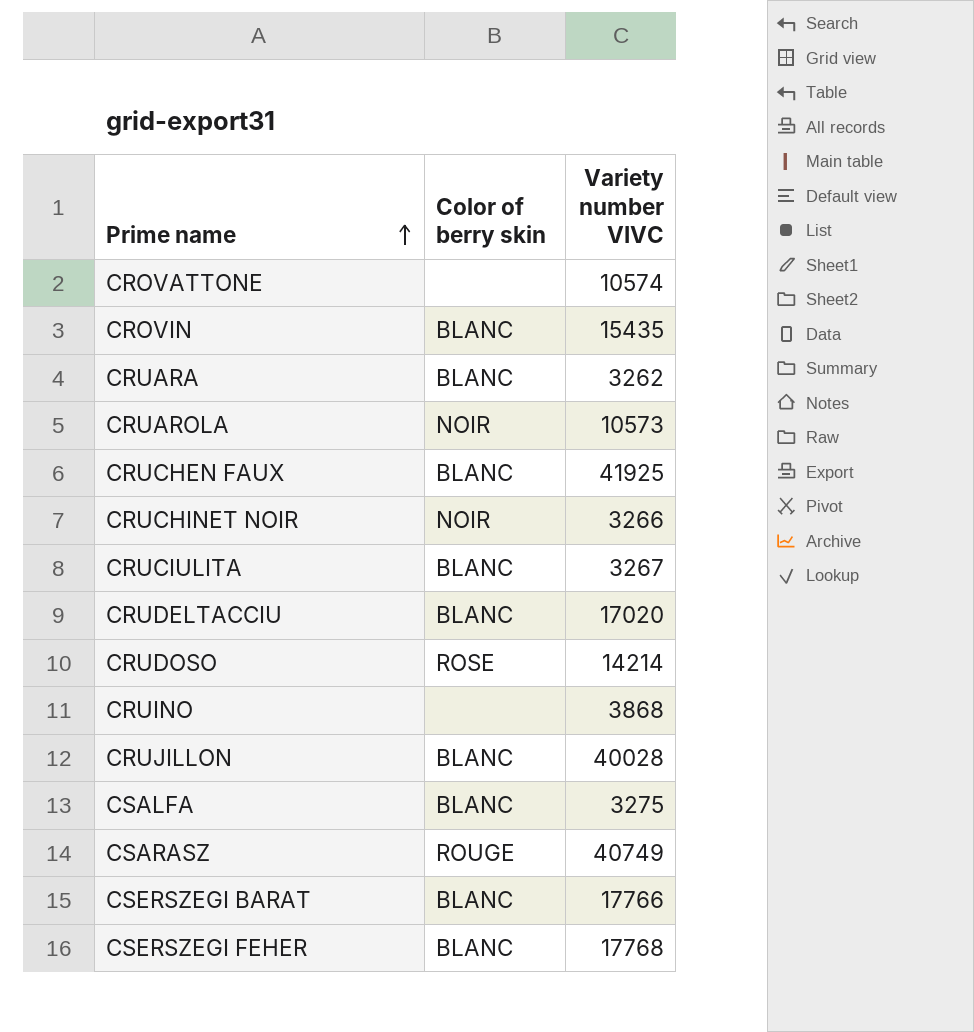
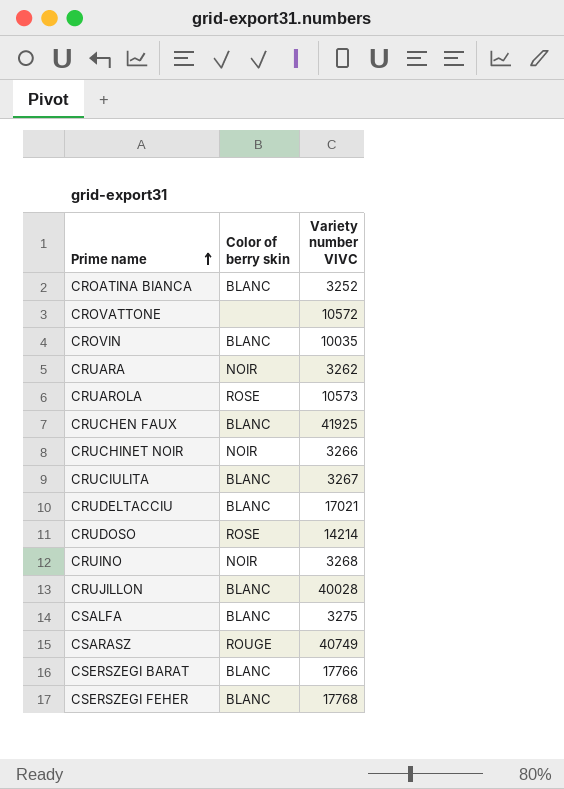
row CROATINA BIANCA: none -> BLANC | 3252
CROVATTONE | Variety number VIVC: 10574 -> 10572
CROVIN | Variety number VIVC: 15435 -> 10035
CRUARA | Color of berry skin: BLANC -> NOIR
CRUAROLA | Color of berry skin: NOIR -> ROSE
CRUDELTACCIU | Variety number VIVC: 17020 -> 17021
CRUINO | Color of berry skin: none -> NOIR
CRUINO | Variety number VIVC: 3868 -> 3268

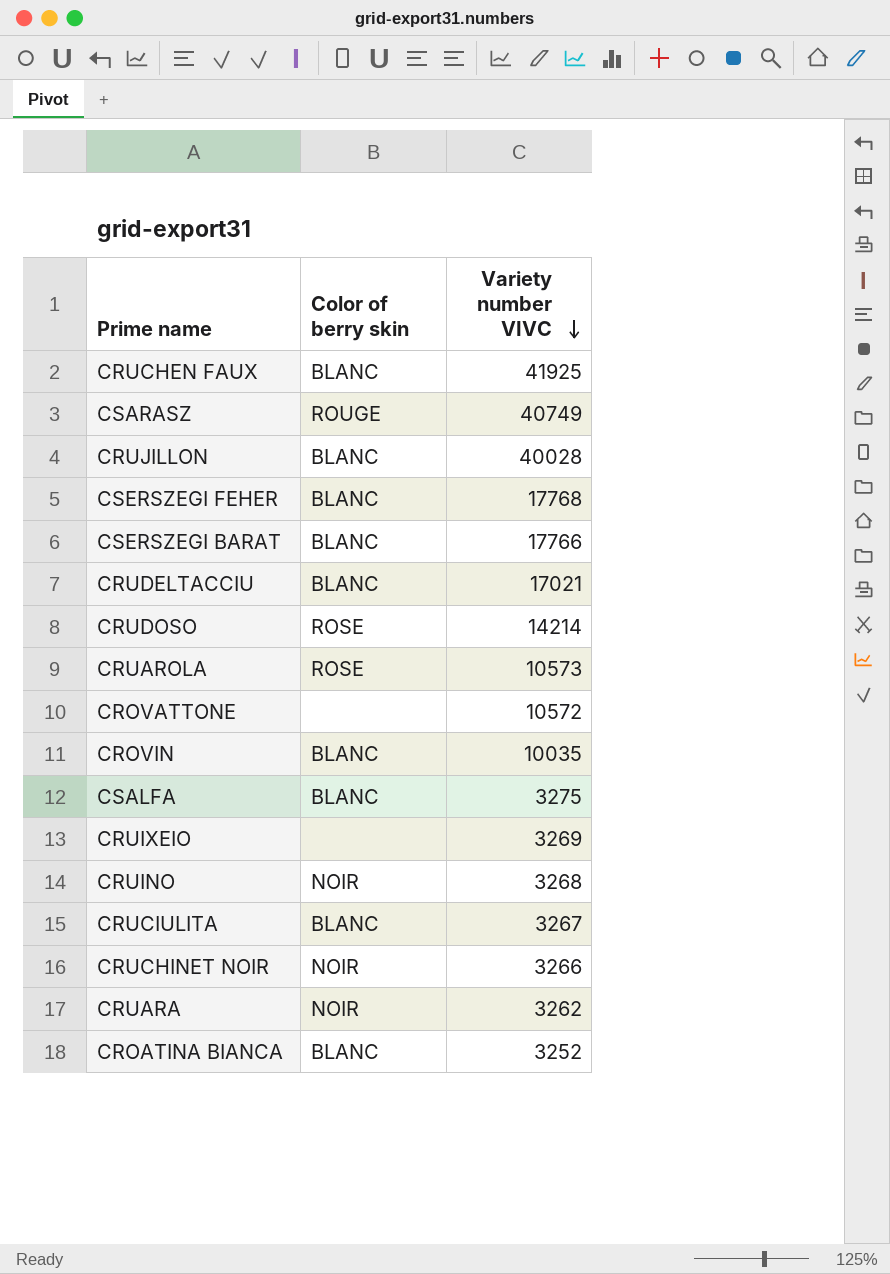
row order: Prime name ascending -> Variety number VIVC descending
row CRUIXEIO: none -> none | 3269

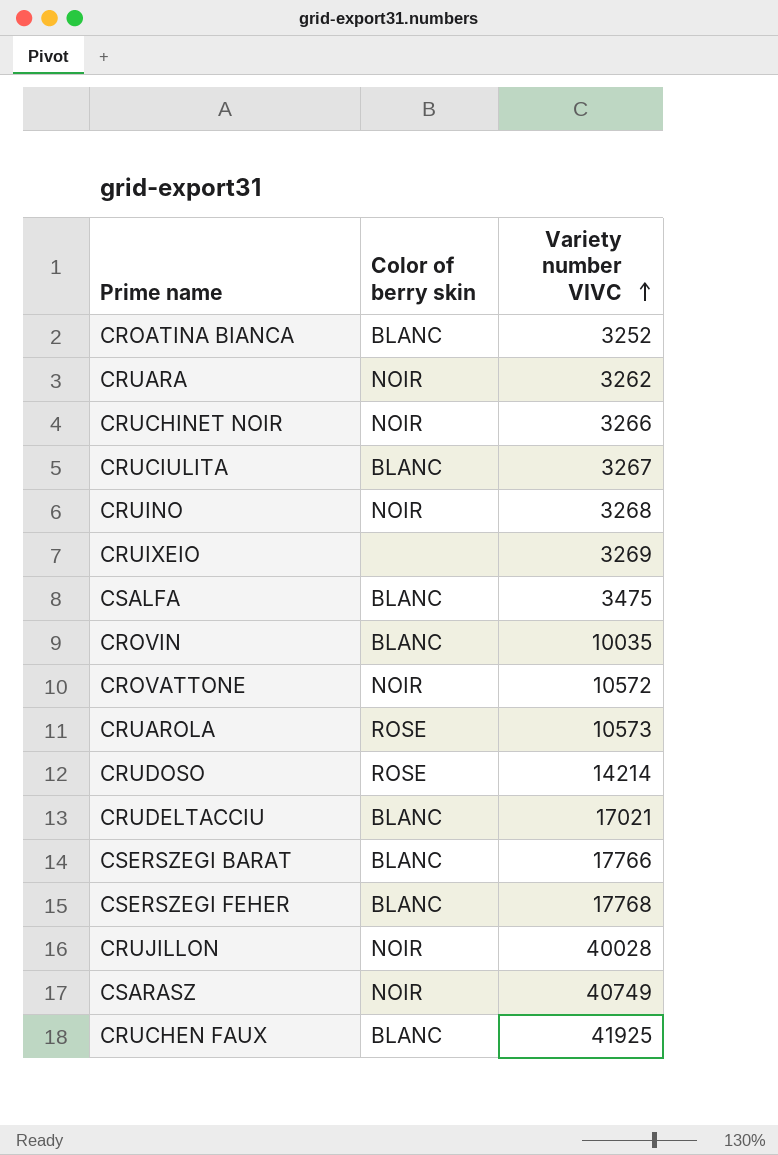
row order: Variety number VIVC descending -> Variety number VIVC ascending
CSALFA | Variety number VIVC: 3275 -> 3475
CROVATTONE | Color of berry skin: none -> NOIR
CRUJILLON | Color of berry skin: BLANC -> NOIR
CSARASZ | Color of berry skin: ROUGE -> NOIR

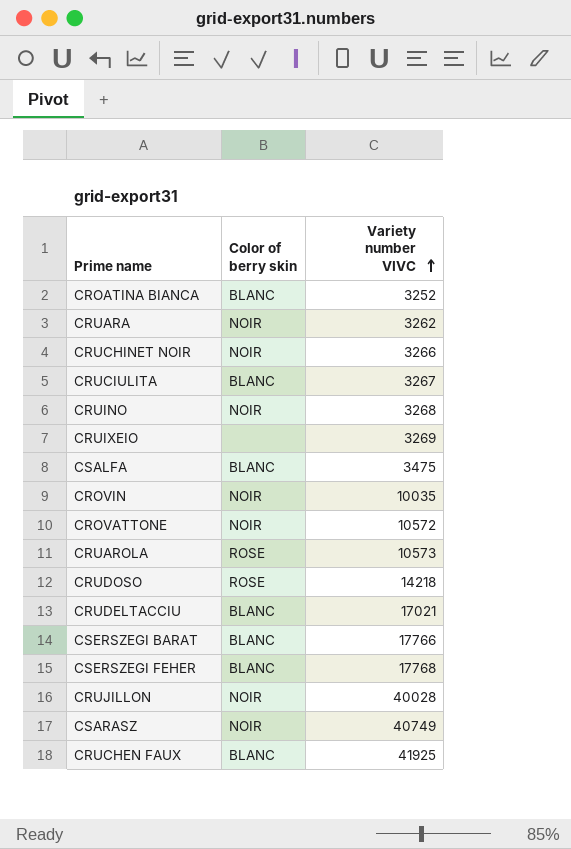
CROVIN | Color of berry skin: BLANC -> NOIR
CRUDOSO | Variety number VIVC: 14214 -> 14218

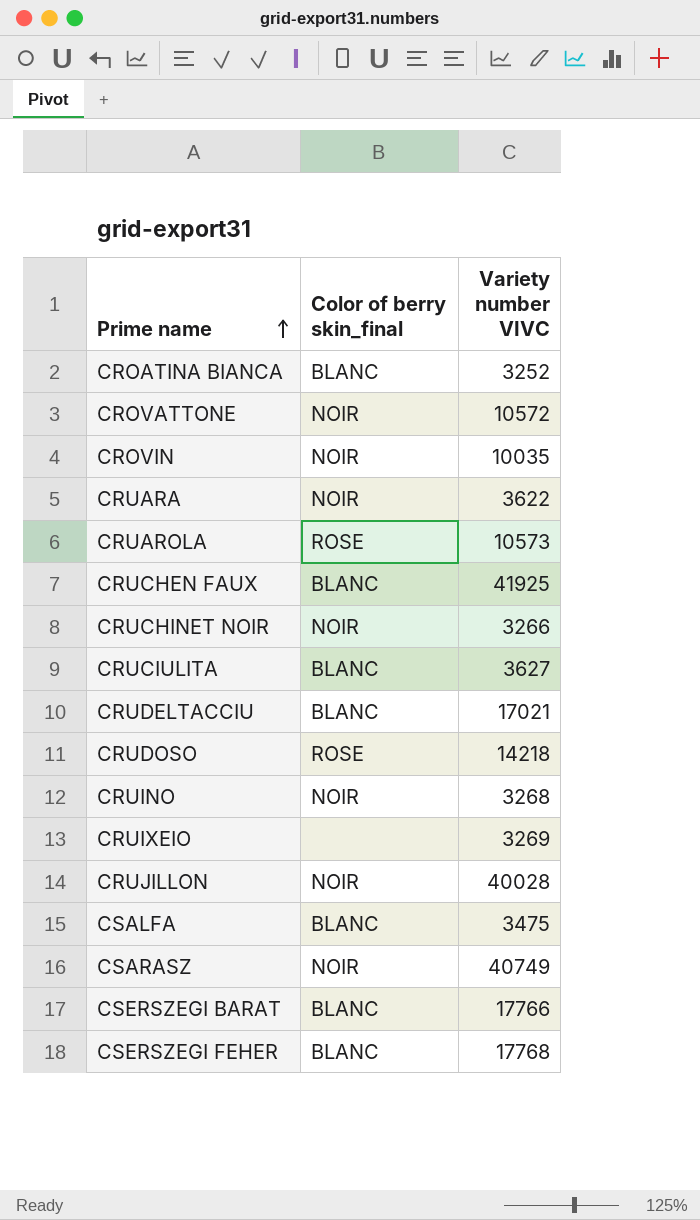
row order: Variety number VIVC ascending -> Prime name ascending
column name: Color of berry skin -> Color of berry skin_final
CRUARA | Variety number VIVC: 3262 -> 3622
CRUCIULITA | Variety number VIVC: 3267 -> 3627

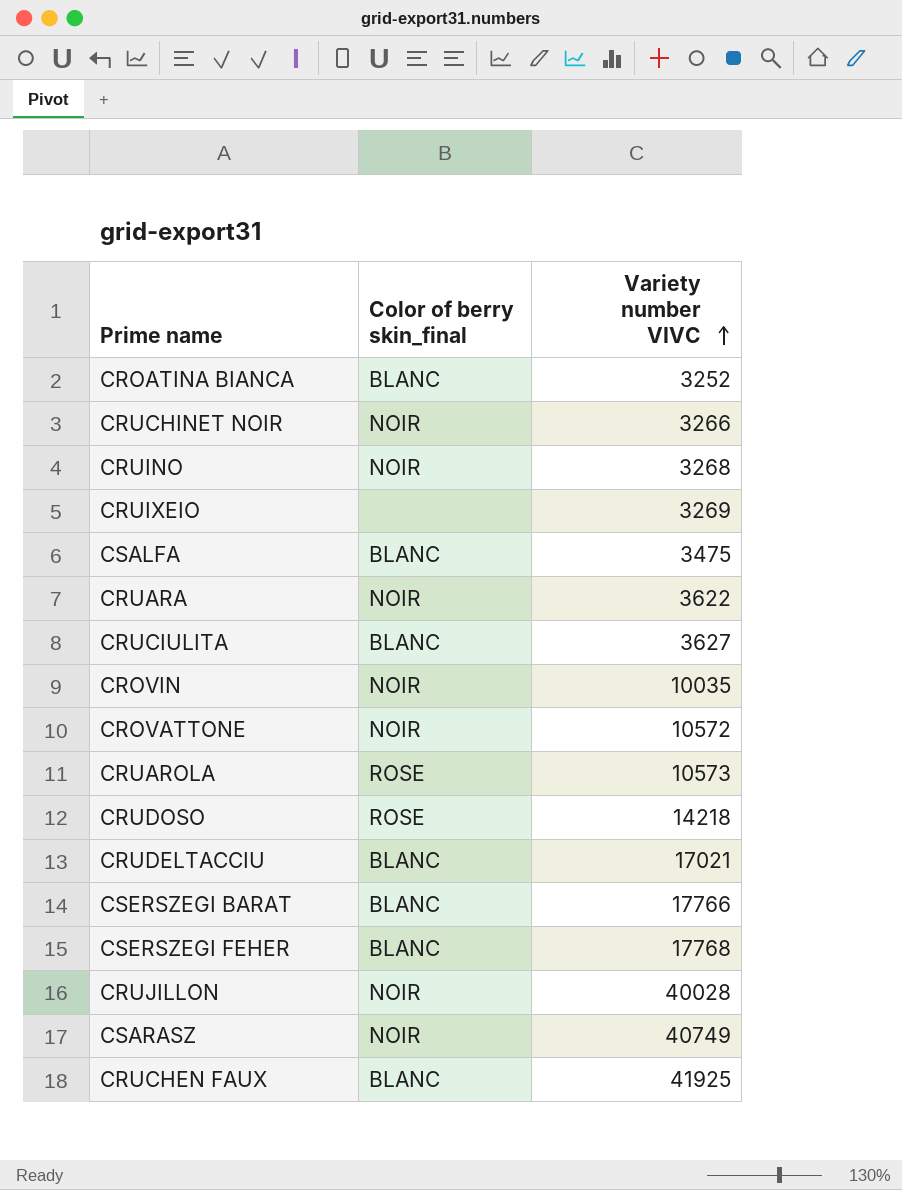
row order: Prime name ascending -> Variety number VIVC ascending

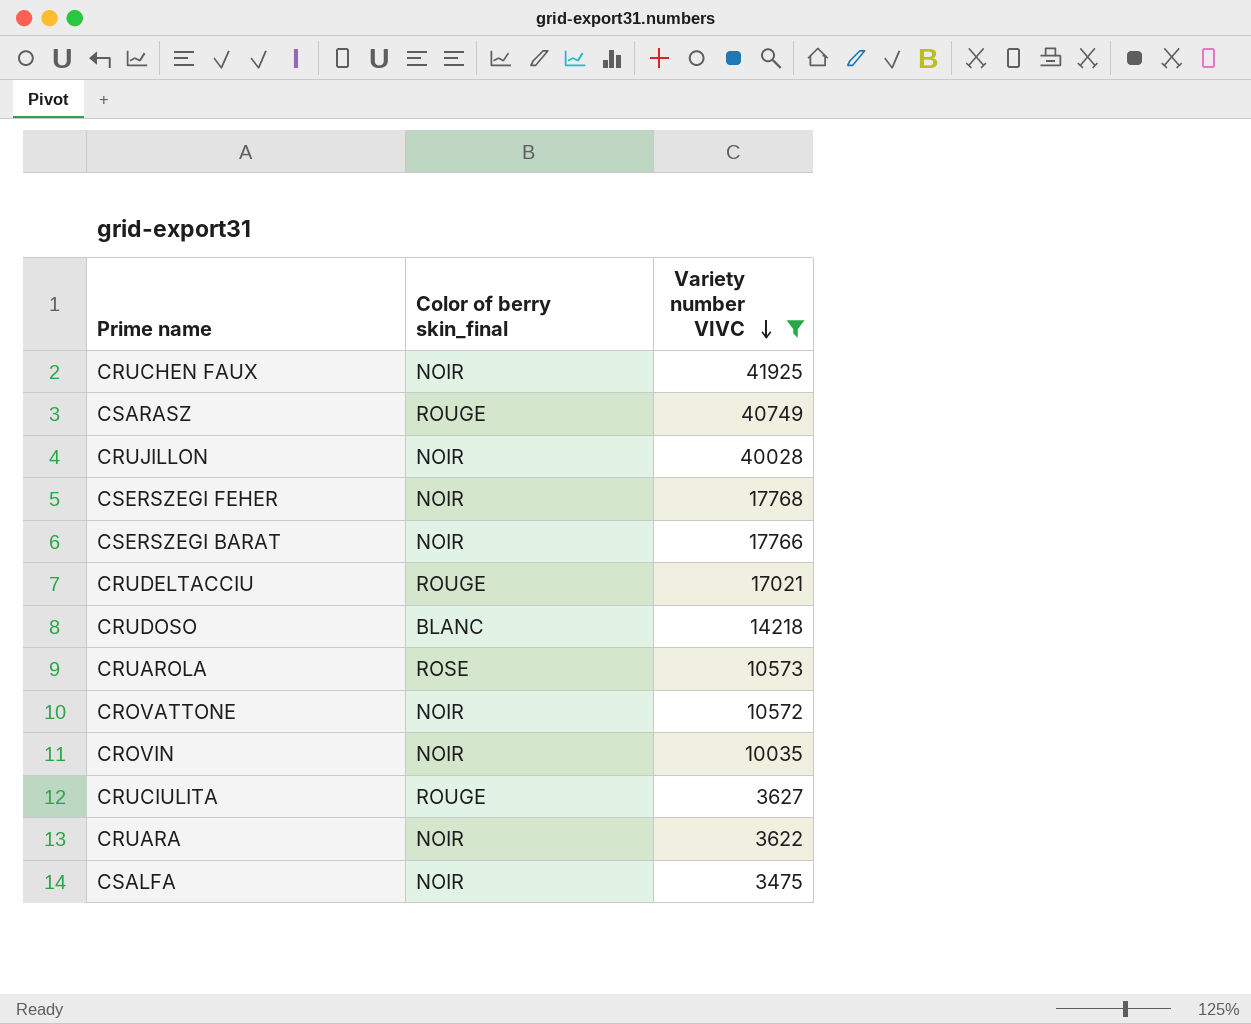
filter: none -> Variety number VIVC >= 3475
row order: Variety number VIVC ascending -> Variety number VIVC descending
CRUCHEN FAUX | Color of berry skin_final: BLANC -> NOIR
CSARASZ | Color of berry skin_final: NOIR -> ROUGE
CSERSZEGI FEHER | Color of berry skin_final: BLANC -> NOIR
CSERSZEGI BARAT | Color of berry skin_final: BLANC -> NOIR
CRUDELTACCIU | Color of berry skin_final: BLANC -> ROUGE
CRUDOSO | Color of berry skin_final: ROSE -> BLANC
CRUCIULITA | Color of berry skin_final: BLANC -> ROUGE
CSALFA | Color of berry skin_final: BLANC -> NOIR

